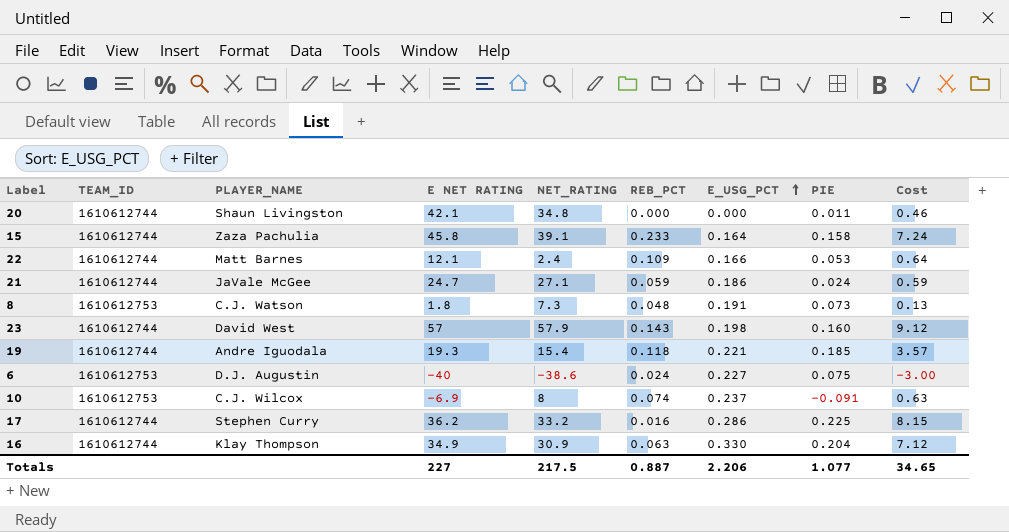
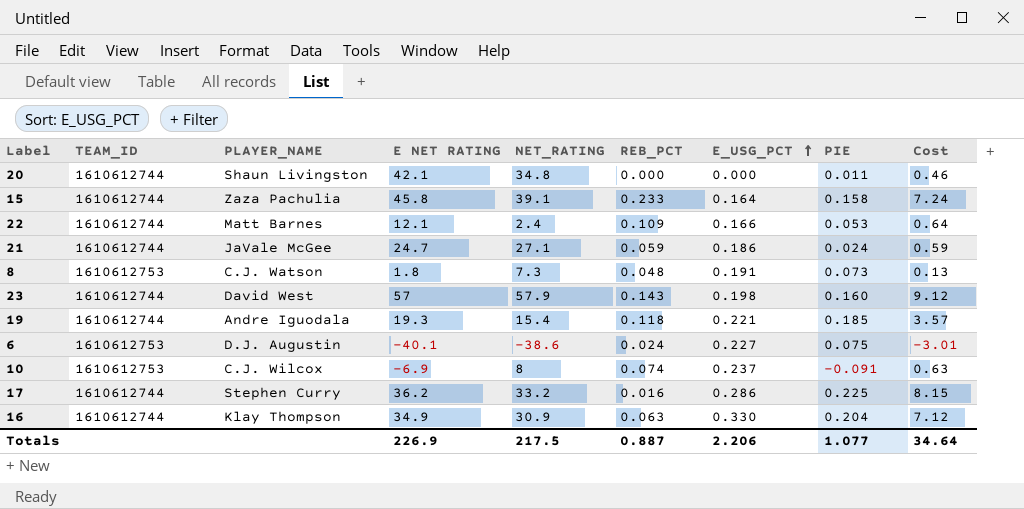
6 | E NET RATING: -40 -> -40.1
6 | Cost: -3.00 -> -3.01
Totals | E NET RATING: 227 -> 226.9
Totals | Cost: 34.65 -> 34.64

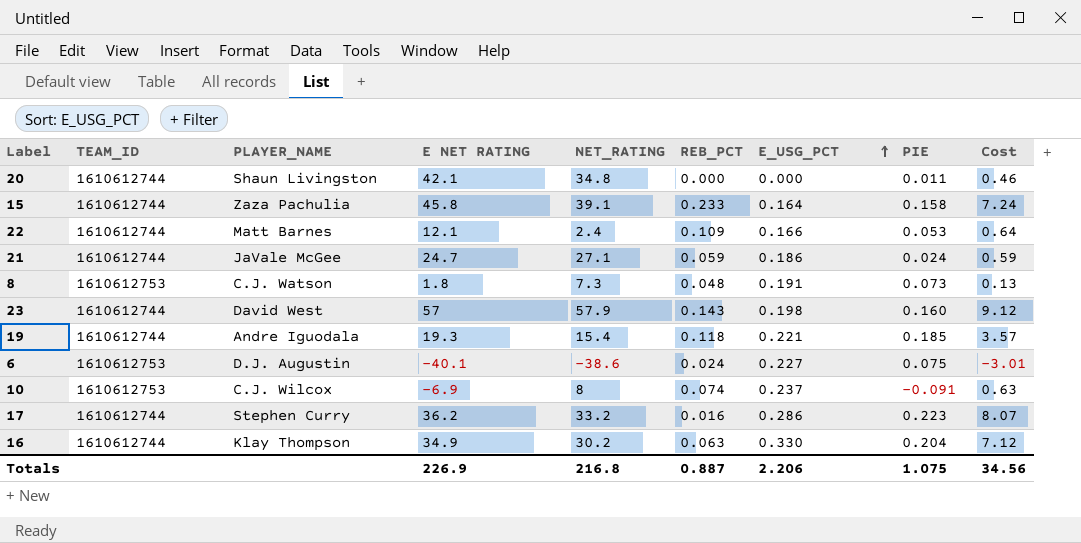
17 | PIE: 0.225 -> 0.223
17 | Cost: 8.15 -> 8.07
16 | NET_RATING: 30.9 -> 30.2
Totals | NET_RATING: 217.5 -> 216.8
Totals | PIE: 1.077 -> 1.075
Totals | Cost: 34.64 -> 34.56

